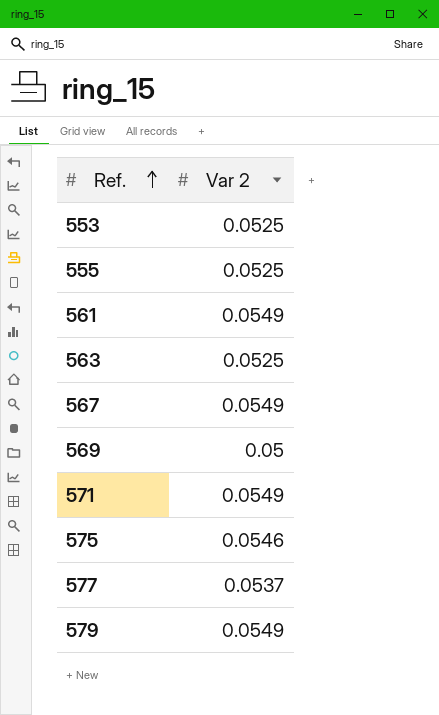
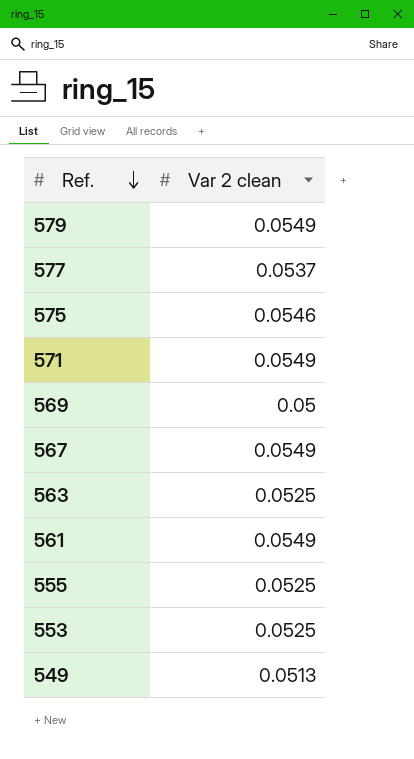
row order: Ref. ascending -> Ref. descending
column name: Var 2 -> Var 2 clean
row 549: none -> 0.0513

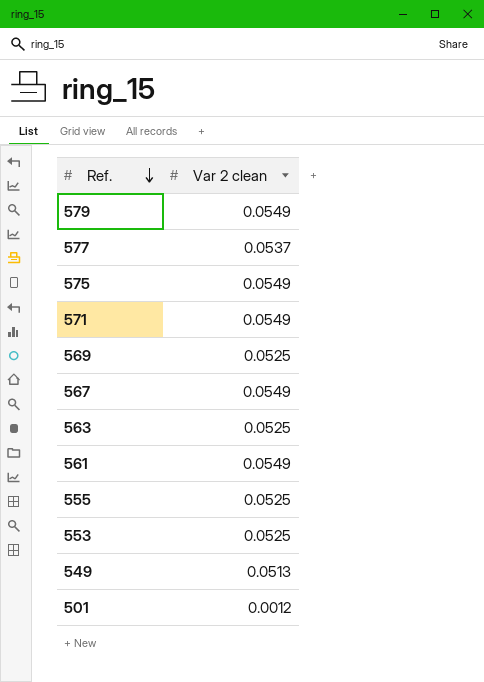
575 | Var 2 clean: 0.0546 -> 0.0549
569 | Var 2 clean: 0.05 -> 0.0525
row 501: none -> 0.0012

